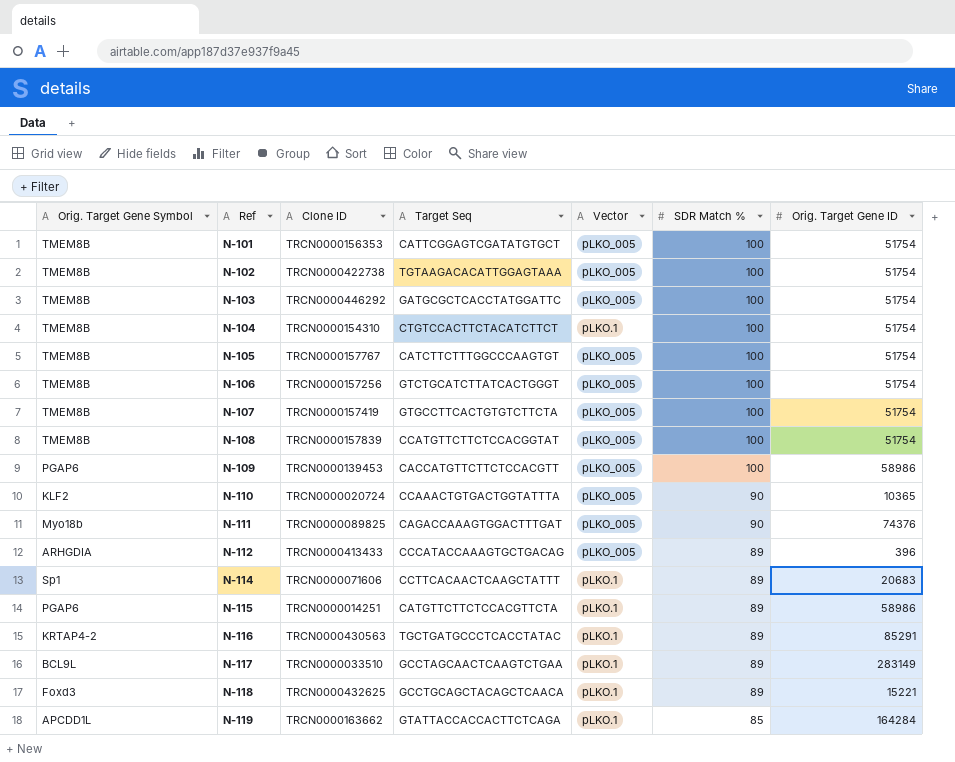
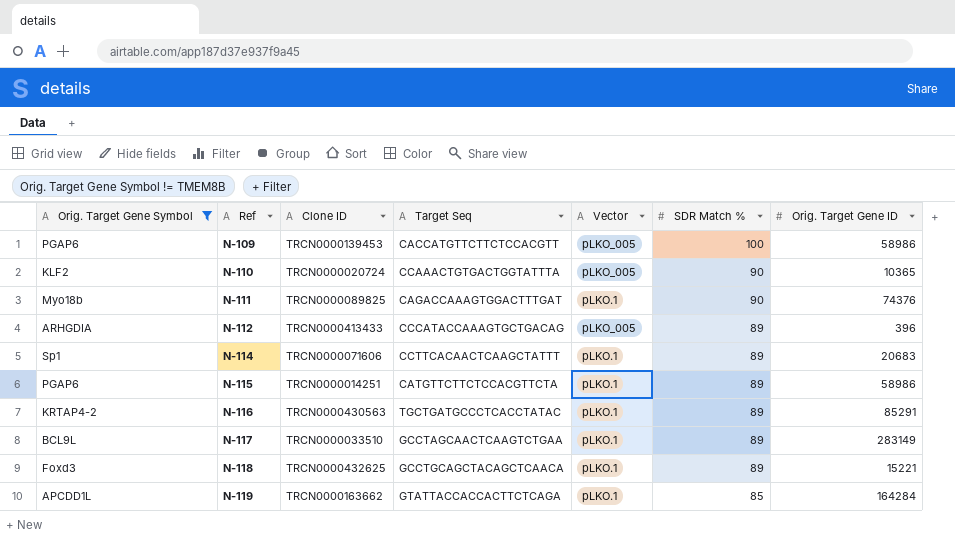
filter: none -> Orig. Target Gene Symbol != TMEM8B
N-111 | Vector: pLKO_005 -> pLKO.1

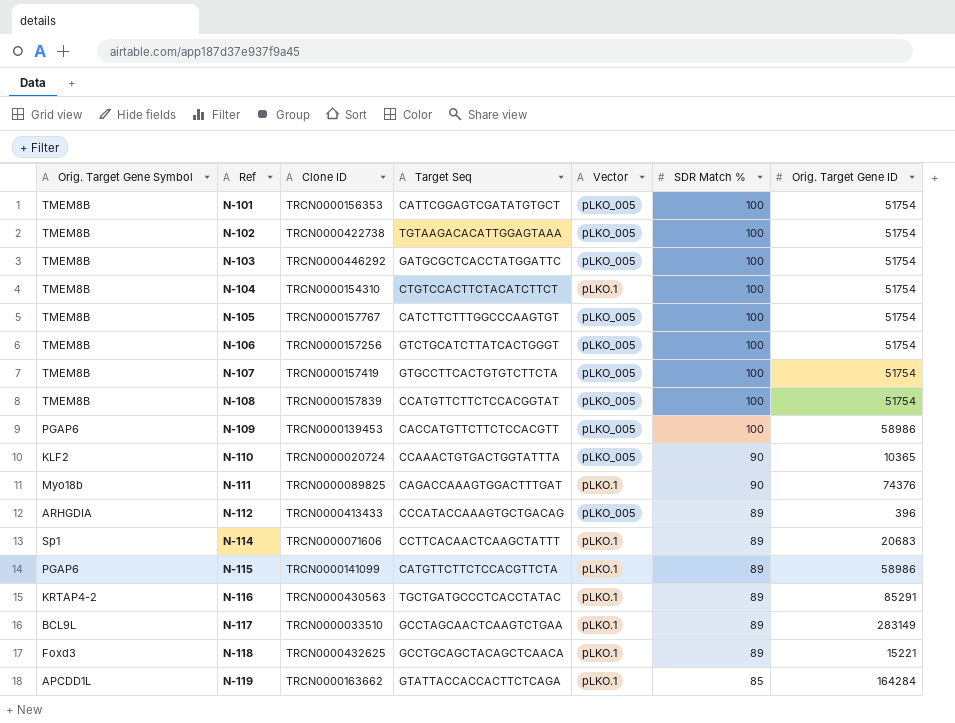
filter: Orig. Target Gene Symbol != TMEM8B -> none
N-115 | Clone ID: TRCN0000014251 -> TRCN0000141099

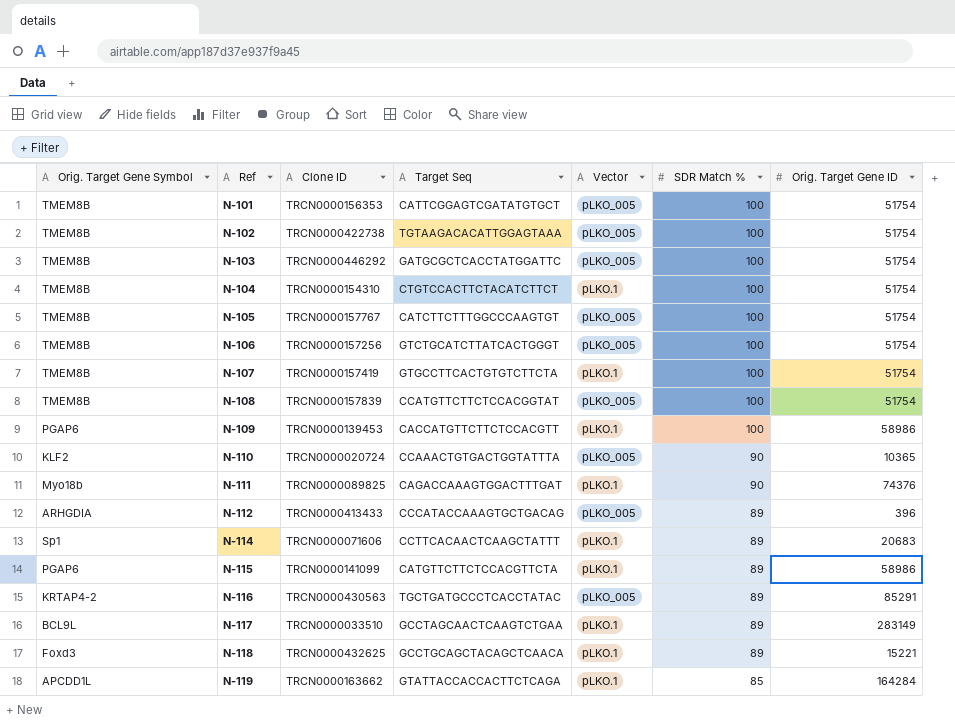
N-107 | Vector: pLKO_005 -> pLKO.1
N-109 | Vector: pLKO_005 -> pLKO.1
N-116 | Vector: pLKO.1 -> pLKO_005

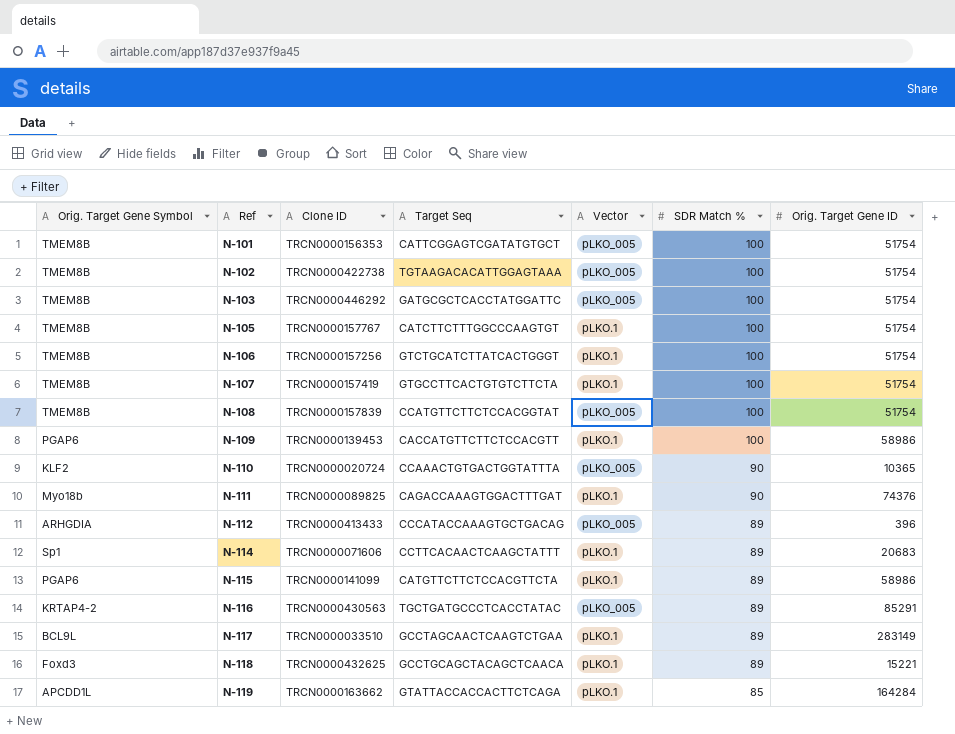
row N-104: TMEM8B | TRCN0000154310 | CTGTCCACTTCTACATCTTCT | pLKO.1 | 100 | 51754 -> none
N-105 | Vector: pLKO_005 -> pLKO.1
N-106 | Vector: pLKO_005 -> pLKO.1

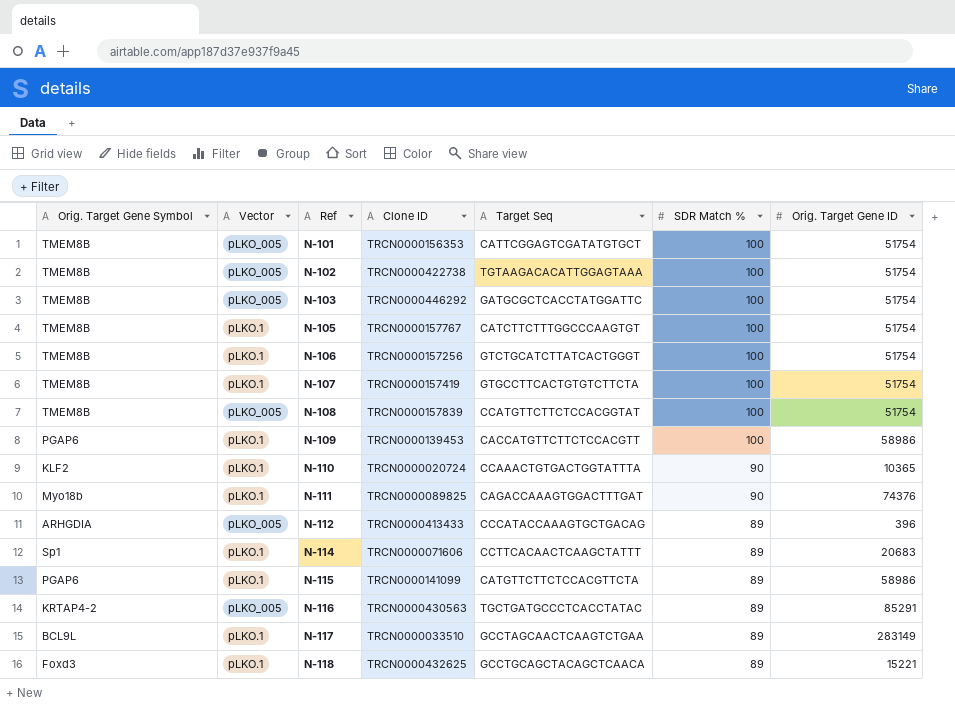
column Vector | position: 5 -> 2
row N-119: APCDD1L | TRCN0000163662 | GTATTACCACCACTTCTCAGA | pLKO.1 | 85 | 164284 -> none
N-110 | Vector: pLKO_005 -> pLKO.1

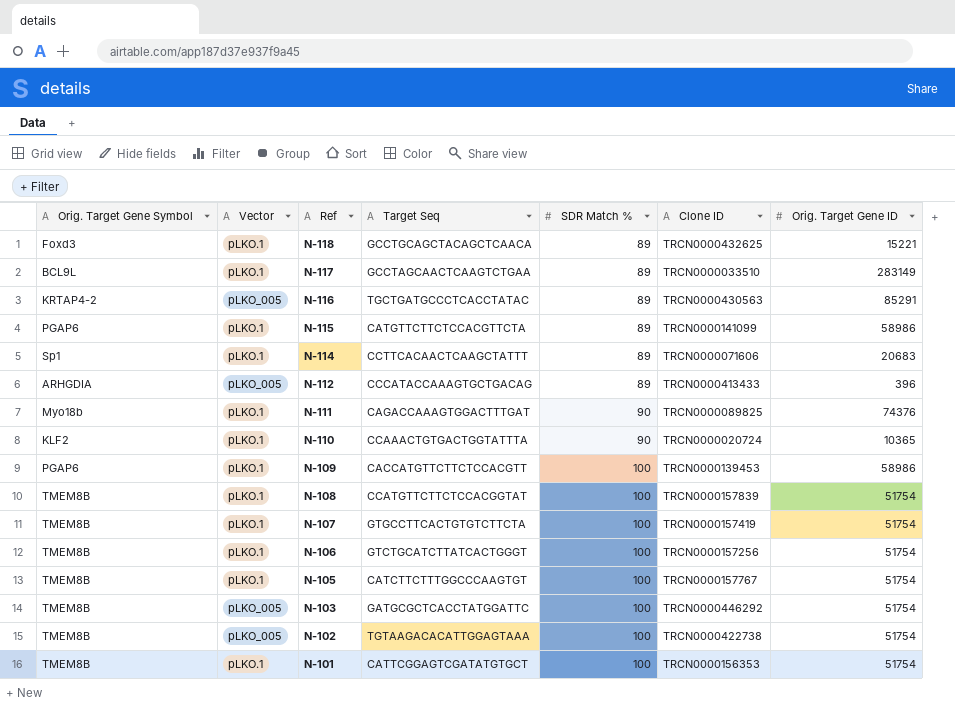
row order: Ref ascending -> Ref descending
column Clone ID | position: 4 -> 6
N-108 | Vector: pLKO_005 -> pLKO.1
N-101 | Vector: pLKO_005 -> pLKO.1

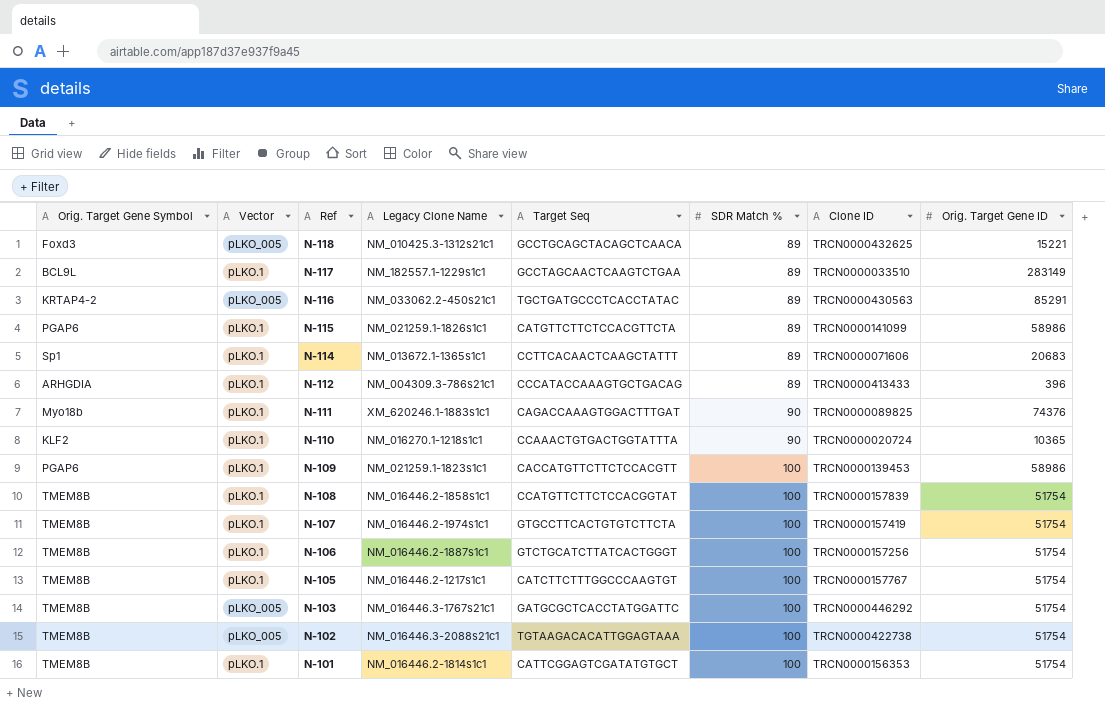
column Legacy Clone Name | position: none -> 4
N-118 | Vector: pLKO.1 -> pLKO_005
N-112 | Vector: pLKO_005 -> pLKO.1

